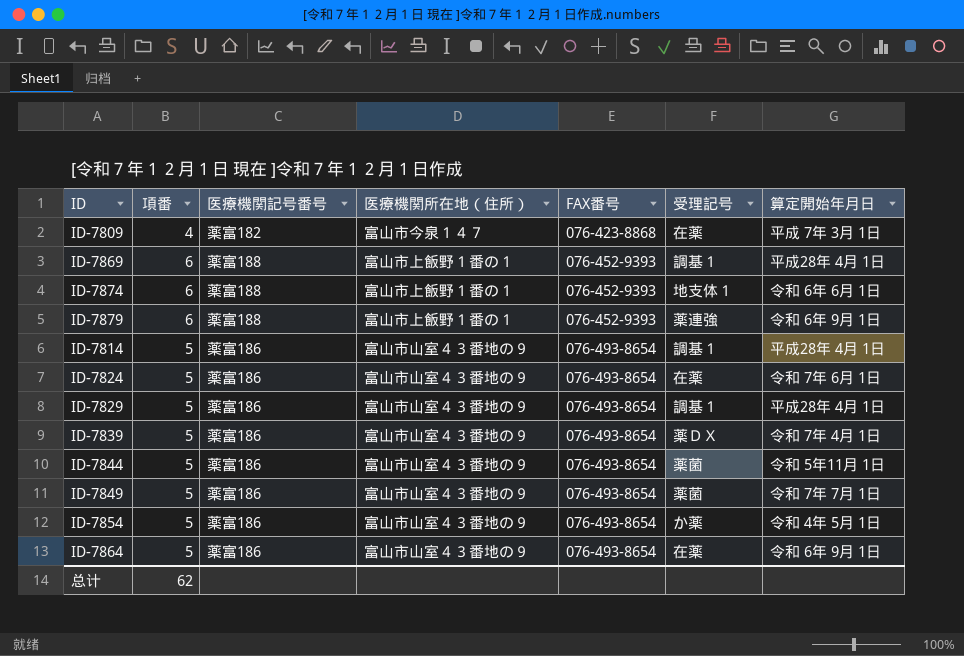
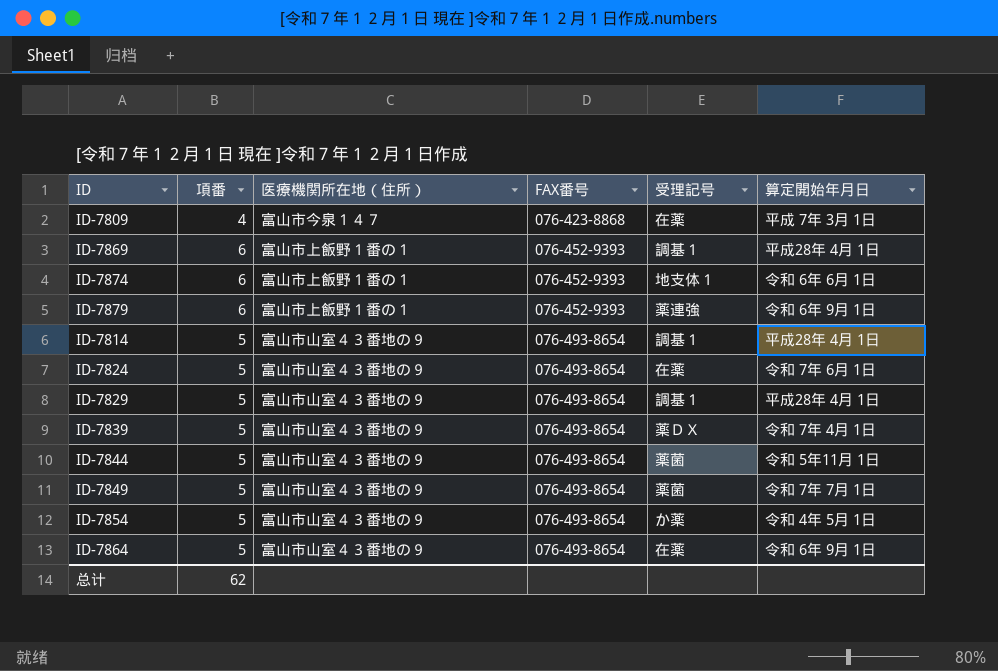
column 医療機関記号番号 | position: 3 -> none

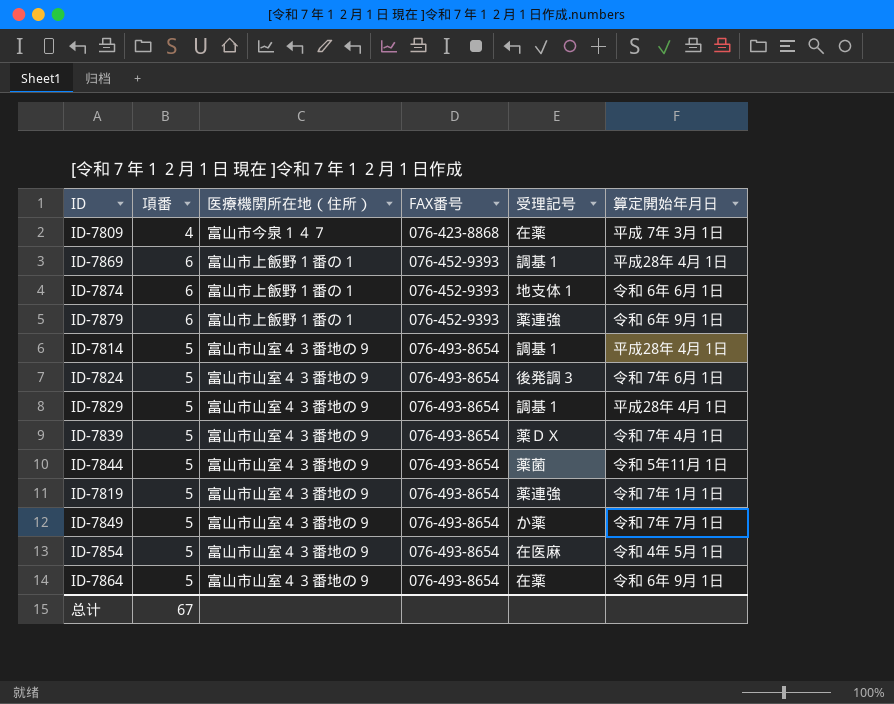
ID-7824 | 受理記号: 在薬 -> 後発調３
row ID-7819: none -> 5 | 富山市山室４３番地の９ | 076-493-8654 | 薬連強 | 令和 7年 1月 1日
ID-7849 | 受理記号: 薬菌 -> か薬
ID-7854 | 受理記号: か薬 -> 在医麻
总计 | 項番: 62 -> 67

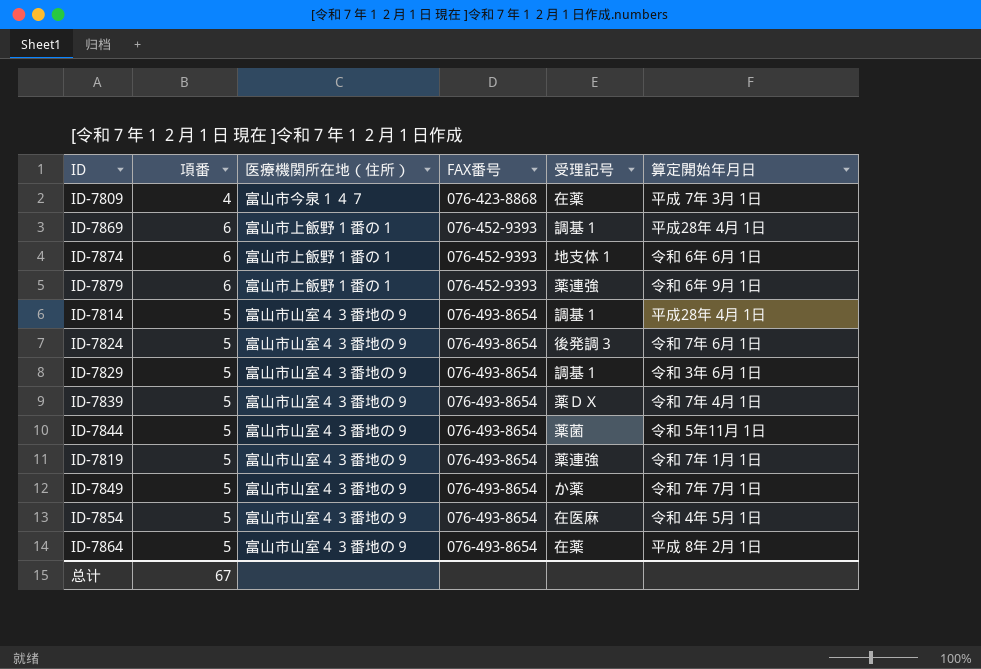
ID-7829 | 算定開始年月日: 平成28年 4月 1日 -> 令和 3年 6月 1日
ID-7864 | 算定開始年月日: 令和 6年 9月 1日 -> 平成 8年 2月 1日

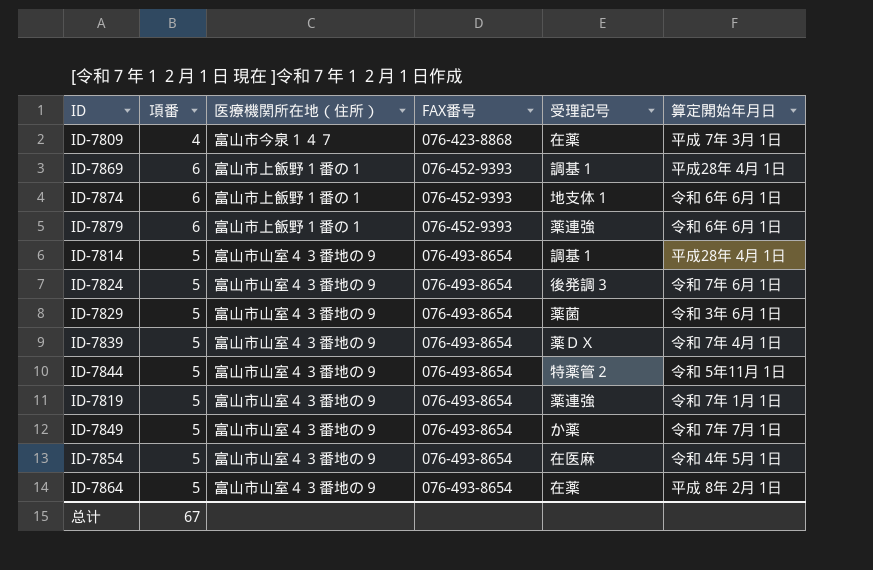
ID-7879 | 算定開始年月日: 令和 6年 9月 1日 -> 令和 6年 6月 1日
ID-7829 | 受理記号: 調基１ -> 薬菌
ID-7844 | 受理記号: 薬菌 -> 特薬管２

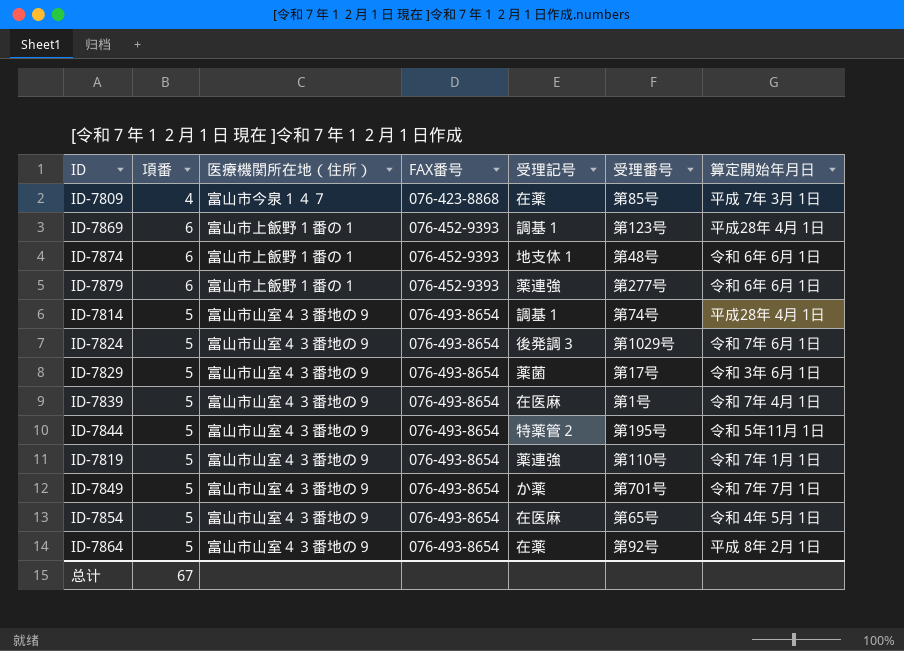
column 受理番号 | position: none -> 6
ID-7839 | 受理記号: 薬ＤＸ -> 在医麻

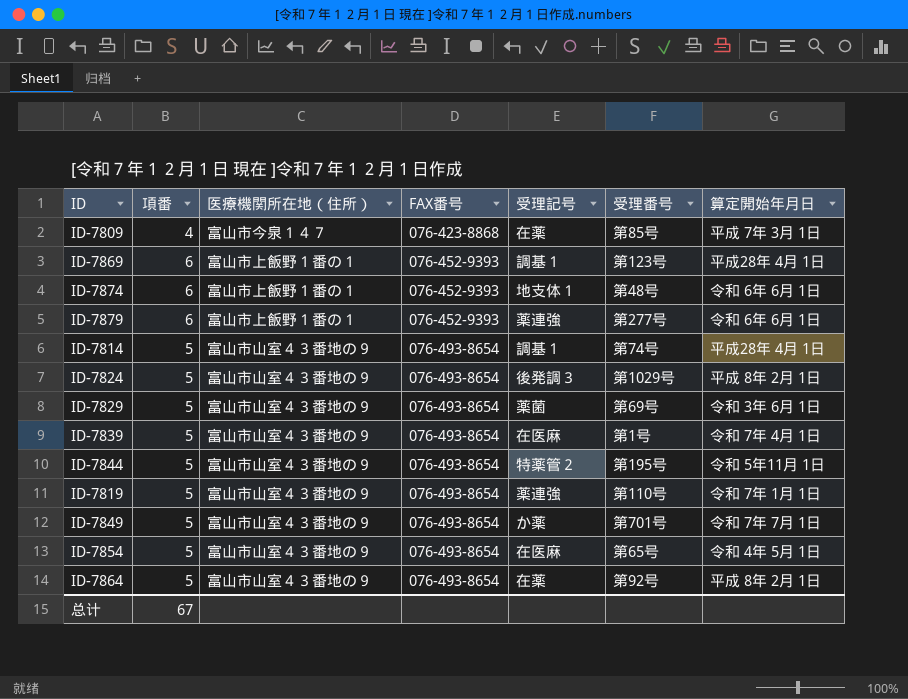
ID-7824 | 算定開始年月日: 令和 7年 6月 1日 -> 平成 8年 2月 1日
ID-7829 | 受理番号: 第17号 -> 第69号

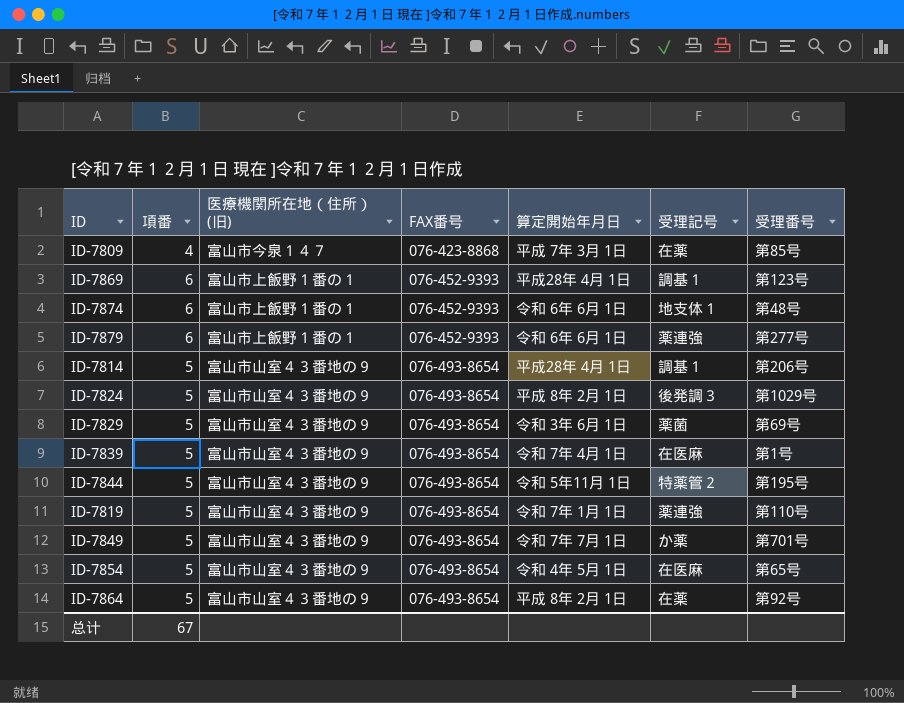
column name: 医療機関所在地（住所） -> 医療機関所在地（住所） (旧)
column 算定開始年月日 | position: 7 -> 5
ID-7814 | 受理番号: 第74号 -> 第206号

